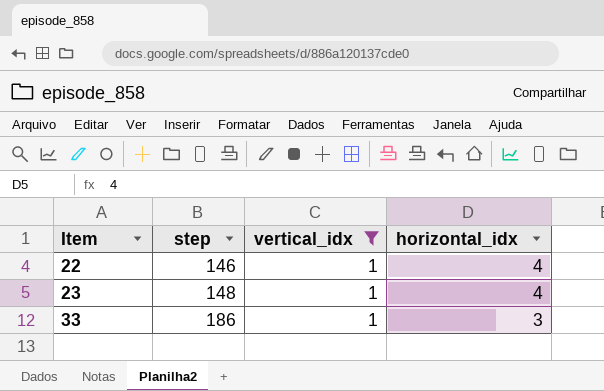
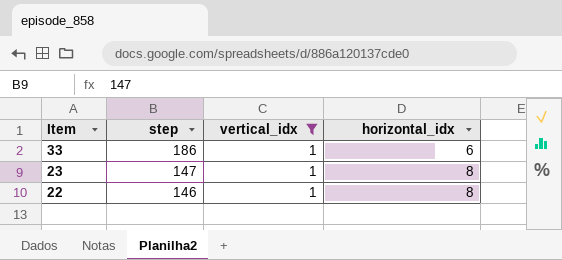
row order: Item ascending -> Item descending
33 | horizontal_idx: 3 -> 6
23 | step: 148 -> 147
23 | horizontal_idx: 4 -> 8
22 | horizontal_idx: 4 -> 8

